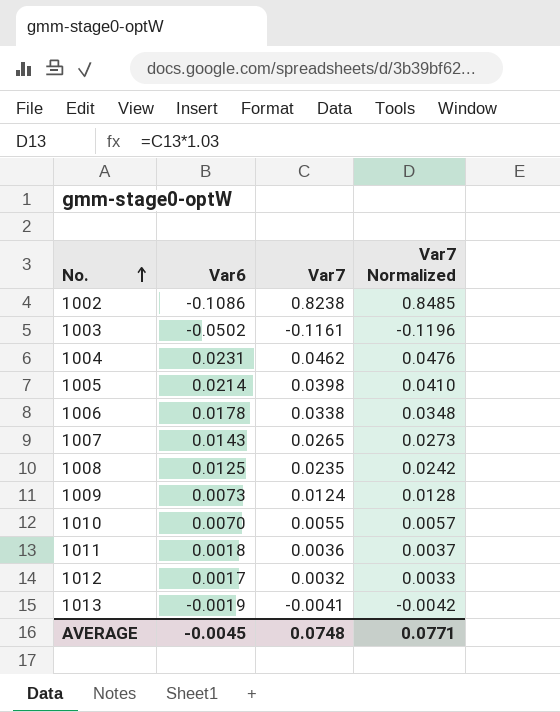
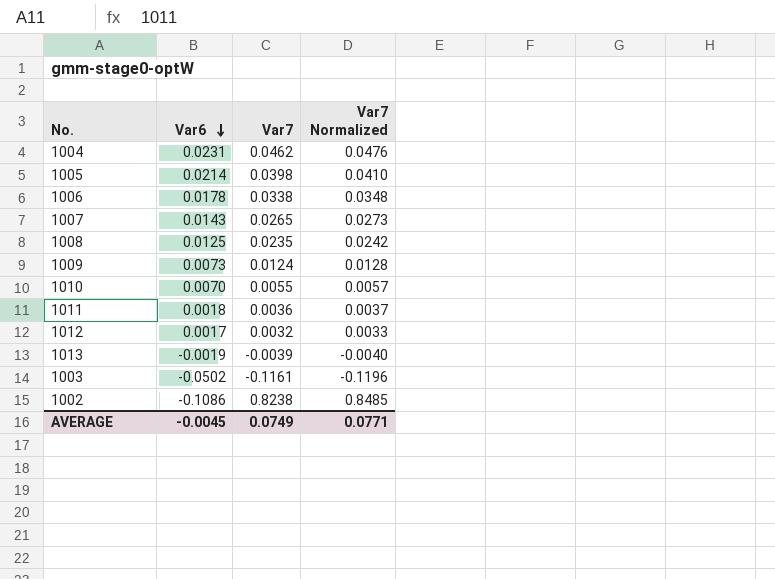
row order: No. ascending -> Var6 descending
1013 | Var7: -0.0041 -> -0.0039
1013 | Var7 Normalized: -0.0042 -> -0.0040
AVERAGE | Var7: 0.0748 -> 0.0749

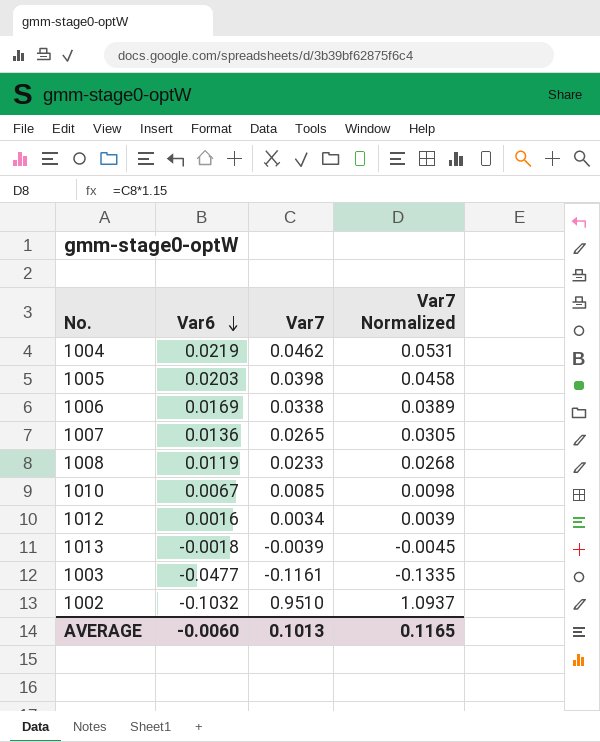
column Var7 Normalized | formula: [Var7] * 1.03 -> [Var7] * 1.15
row 1009: 0.0073 | 0.0124 | 0.0128 -> none
row 1011: 0.0018 | 0.0036 | 0.0037 -> none
1004 | Var6: 0.0231 -> 0.0219
1005 | Var6: 0.0214 -> 0.0203
1006 | Var6: 0.0178 -> 0.0169
1007 | Var6: 0.0143 -> 0.0136
1008 | Var6: 0.0125 -> 0.0119
1008 | Var7: 0.0235 -> 0.0233
1010 | Var6: 0.0070 -> 0.0067
1010 | Var7: 0.0055 -> 0.0085
1012 | Var6: 0.0017 -> 0.0016
1012 | Var7: 0.0032 -> 0.0034
1013 | Var6: -0.0019 -> -0.0018
1003 | Var6: -0.0502 -> -0.0477
1002 | Var6: -0.1086 -> -0.1032
1002 | Var7: 0.8238 -> 0.9510
AVERAGE | Var6: -0.0045 -> -0.0060
AVERAGE | Var7: 0.0749 -> 0.1013
AVERAGE | Var7 Normalized: 0.0771 -> 0.1165

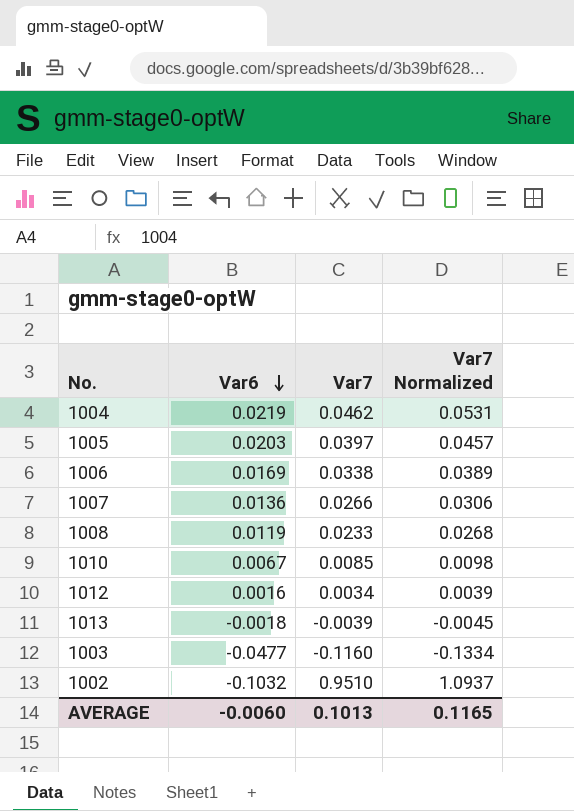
1005 | Var7: 0.0398 -> 0.0397
1005 | Var7 Normalized: 0.0458 -> 0.0457
1007 | Var7: 0.0265 -> 0.0266
1007 | Var7 Normalized: 0.0305 -> 0.0306
1003 | Var7: -0.1161 -> -0.1160
1003 | Var7 Normalized: -0.1335 -> -0.1334

